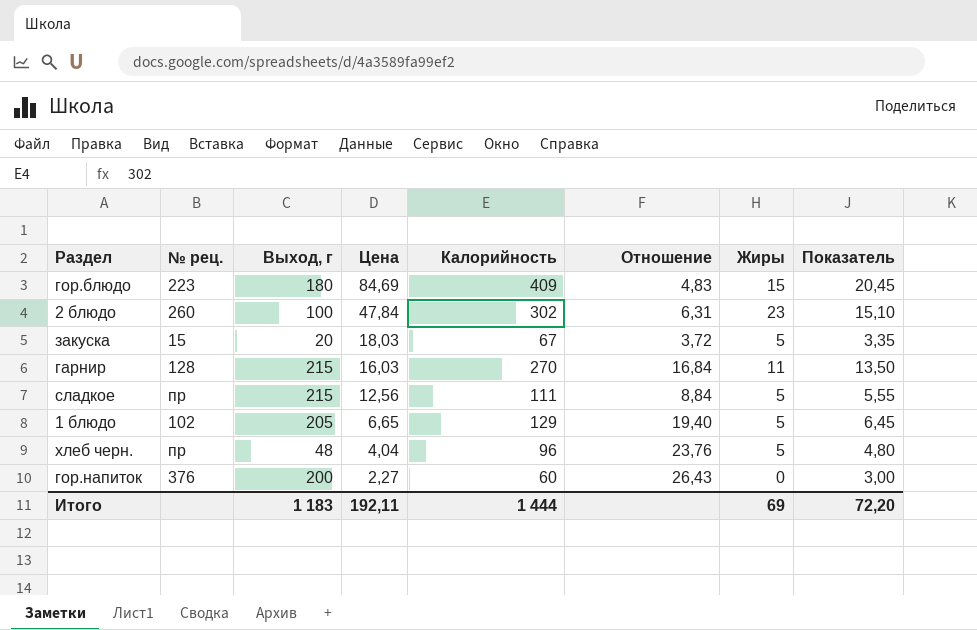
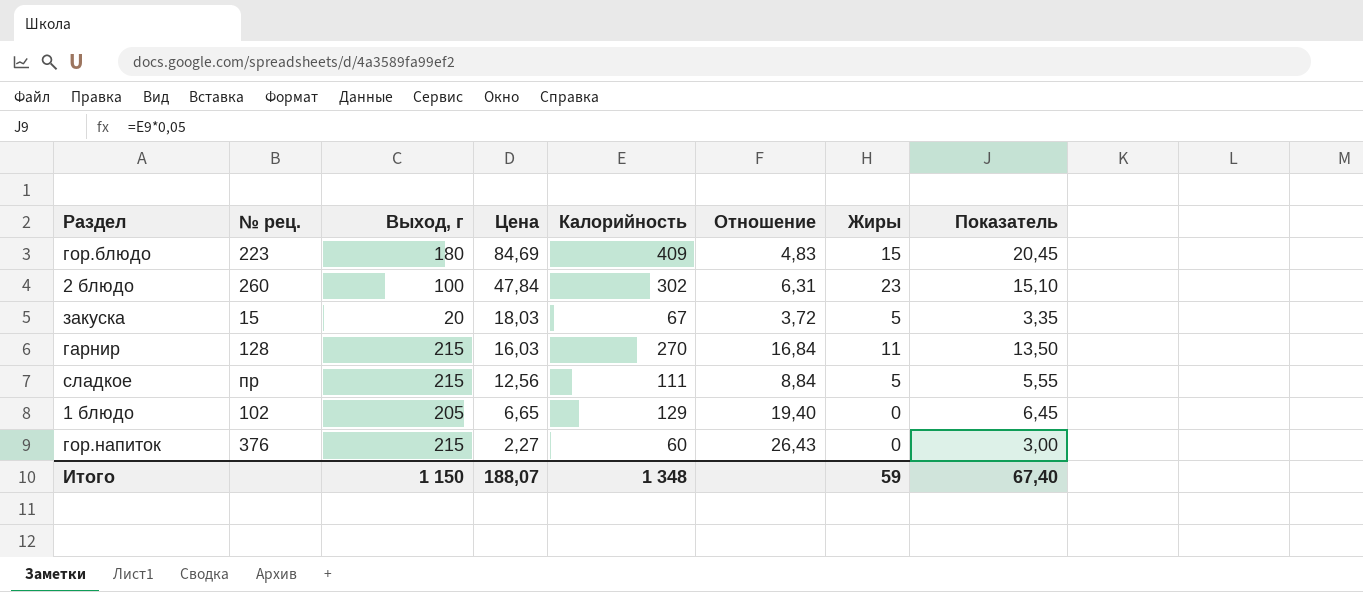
row хлеб черн.: пр | 48 | 4,04 | 96 | 23,76 | 5 | 4,80 -> none
1 блюдо | Жиры: 5 -> 0
гор.напиток | Выход, г: 200 -> 215
Итого | Выход, г: 1 183 -> 1 150
Итого | Цена: 192,11 -> 188,07
Итого | Калорийность: 1 444 -> 1 348
Итого | Жиры: 69 -> 59
Итого | Показатель: 72,20 -> 67,40

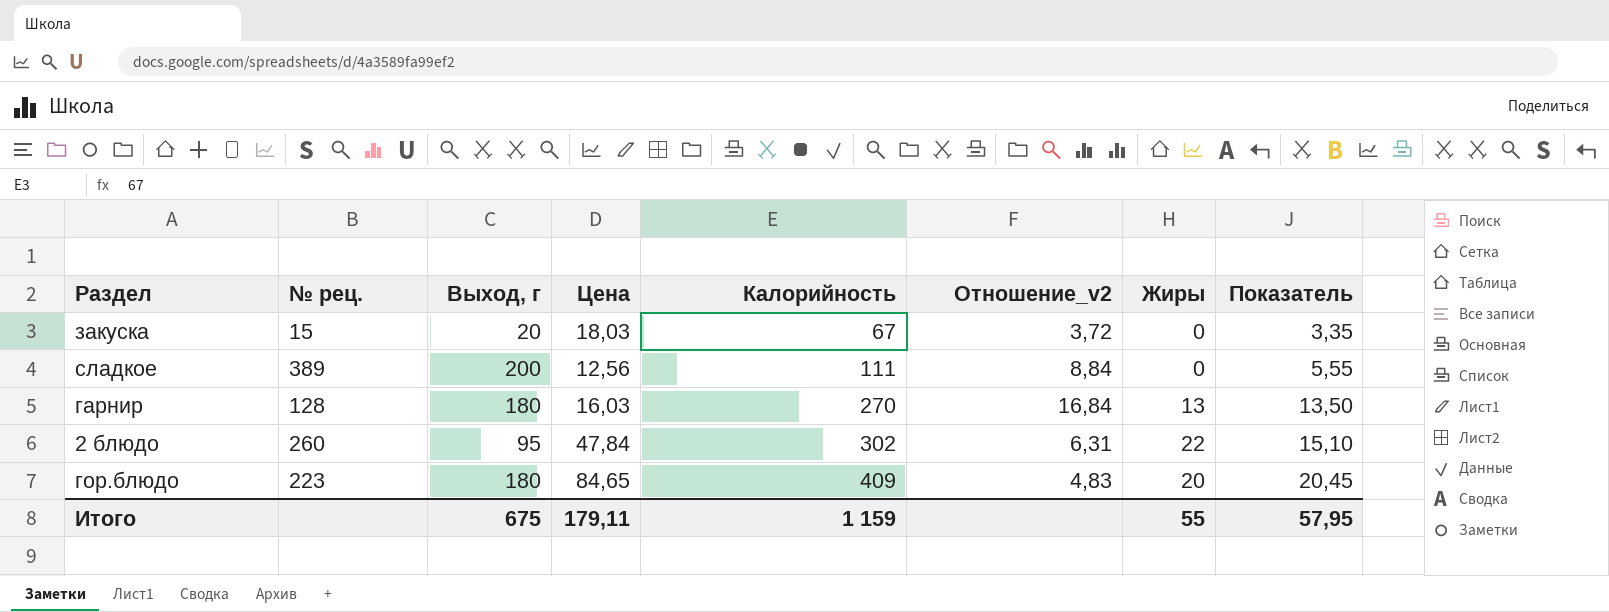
row order: Цена descending -> Калорийность ascending
column name: Отношение -> Отношение_v2
row 1 блюдо: 102 | 205 | 6,65 | 129 | 19,40 | 0 | 6,45 -> none
row гор.напиток: 376 | 215 | 2,27 | 60 | 26,43 | 0 | 3,00 -> none
закуска | Жиры: 5 -> 0
сладкое | № рец.: пр -> 389
сладкое | Выход, г: 215 -> 200
сладкое | Жиры: 5 -> 0
гарнир | Выход, г: 215 -> 180
гарнир | Жиры: 11 -> 13
2 блюдо | Выход, г: 100 -> 95
2 блюдо | Жиры: 23 -> 22
гор.блюдо | Цена: 84,69 -> 84,65
гор.блюдо | Жиры: 15 -> 20
Итого | Выход, г: 1 150 -> 675
Итого | Цена: 188,07 -> 179,11
Итого | Калорийность: 1 348 -> 1 159
Итого | Жиры: 59 -> 55
Итого | Показатель: 67,40 -> 57,95

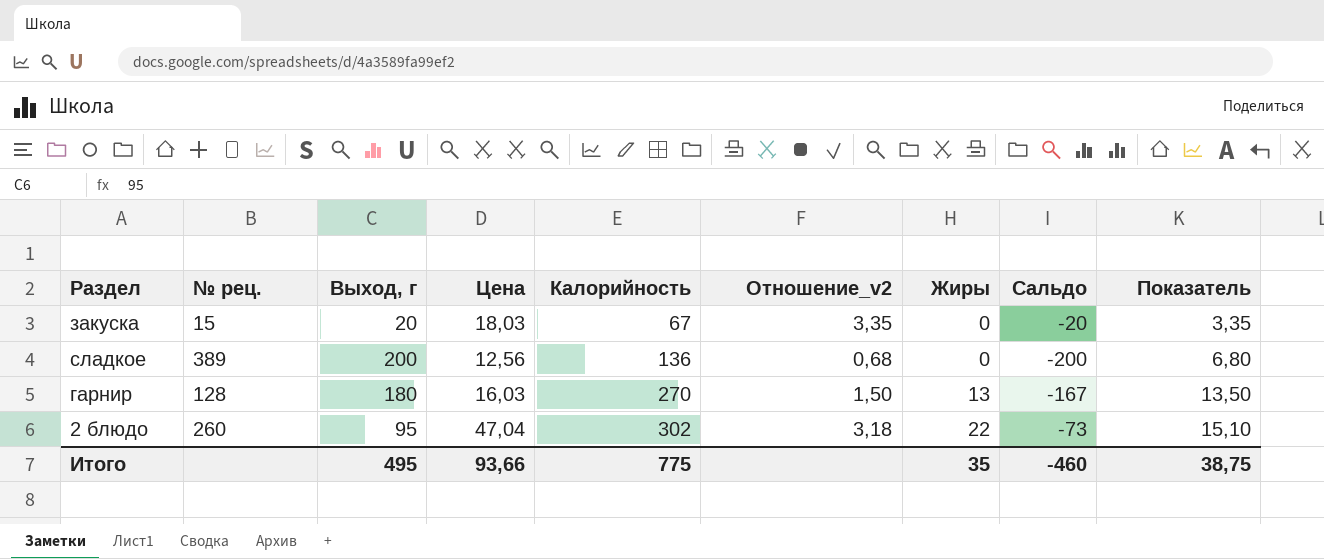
column Отношение_v2 | formula: [Калорийность] / [Цена] -> [Калорийность] / [Выход, г]
column Сальдо | formula: none -> [Жиры] - [Выход, г]
row гор.блюдо: 223 | 180 | 84,65 | 409 | 4,83 | 20 | 20,45 -> none
сладкое | Калорийность: 111 -> 136
сладкое | Показатель: 5,55 -> 6,80
2 блюдо | Цена: 47,84 -> 47,04
Итого | Выход, г: 675 -> 495
Итого | Цена: 179,11 -> 93,66
Итого | Калорийность: 1 159 -> 775
Итого | Жиры: 55 -> 35
Итого | Показатель: 57,95 -> 38,75

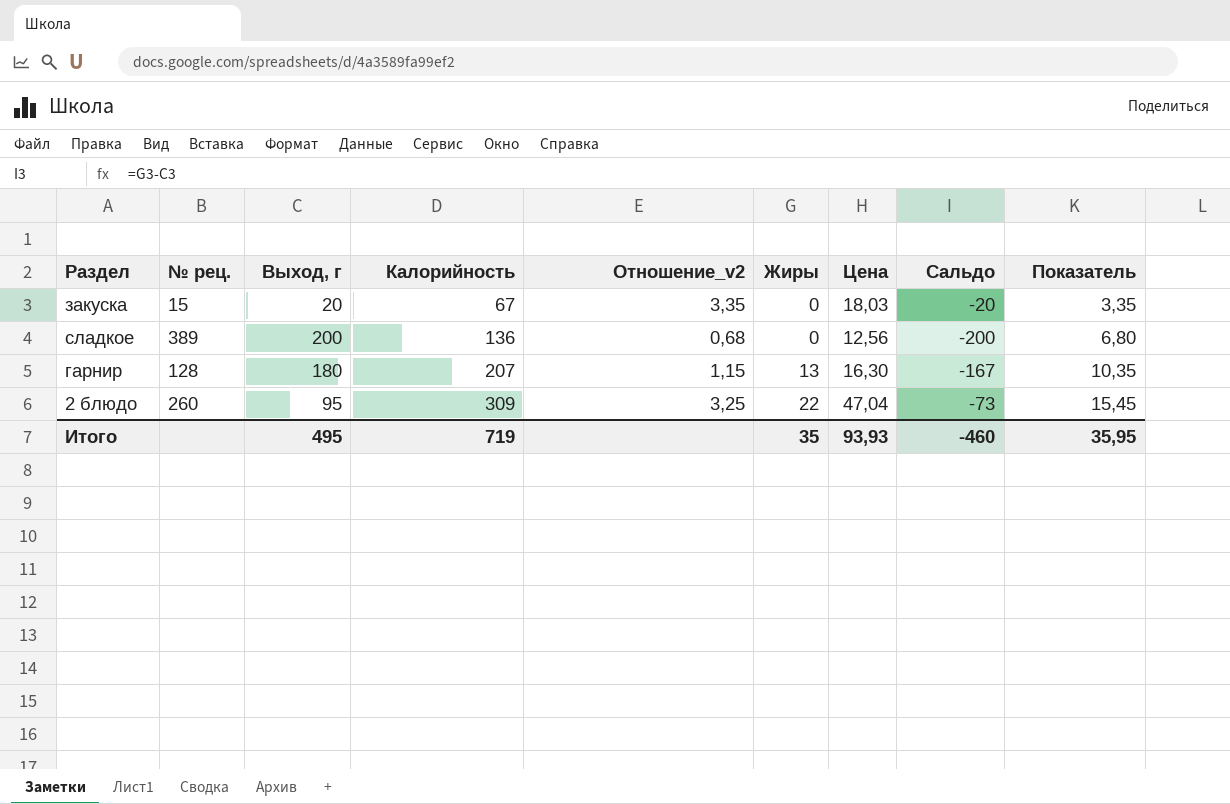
column Цена | position: 4 -> 7
гарнир | Калорийность: 270 -> 207
гарнир | Отношение_v2: 1,50 -> 1,15
гарнир | Цена: 16,03 -> 16,30
гарнир | Показатель: 13,50 -> 10,35
2 блюдо | Калорийность: 302 -> 309
2 блюдо | Отношение_v2: 3,18 -> 3,25
2 блюдо | Показатель: 15,10 -> 15,45
Итого | Калорийность: 775 -> 719
Итого | Цена: 93,66 -> 93,93
Итого | Показатель: 38,75 -> 35,95

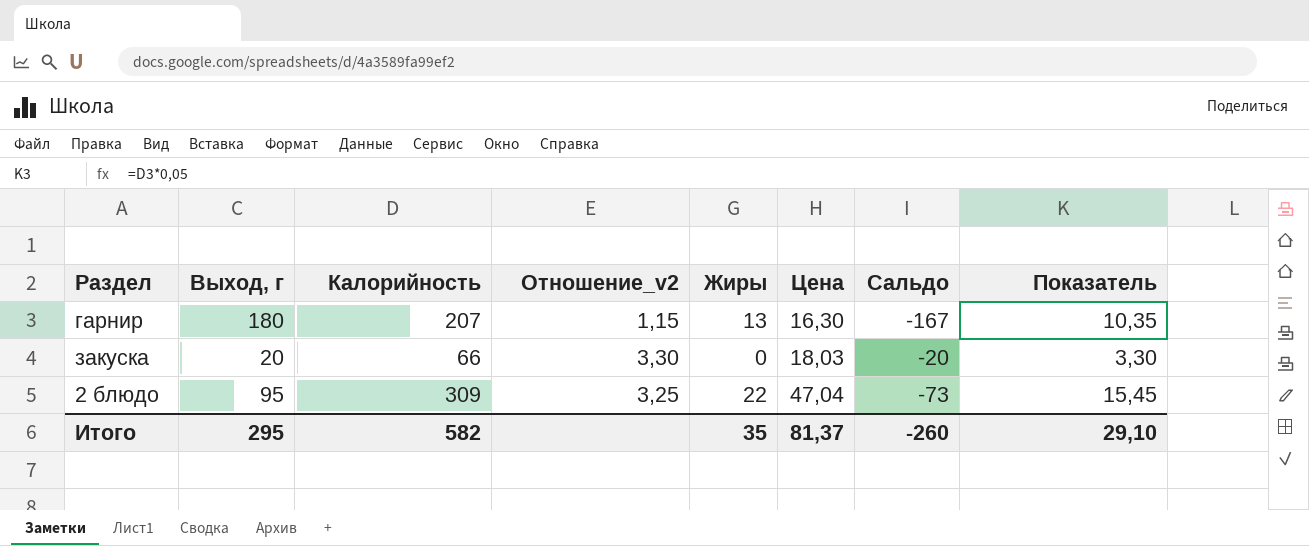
row order: Калорийность ascending -> Цена ascending
column № рец. | position: 2 -> none
row сладкое: 389 | 200 | 136 | 0,68 | 0 | 12,56 | -200 | 6,80 -> none
закуска | Калорийность: 67 -> 66
закуска | Отношение_v2: 3,35 -> 3,30
закуска | Показатель: 3,35 -> 3,30
Итого | Выход, г: 495 -> 295
Итого | Калорийность: 719 -> 582
Итого | Цена: 93,93 -> 81,37
Итого | Сальдо: -460 -> -260
Итого | Показатель: 35,95 -> 29,10

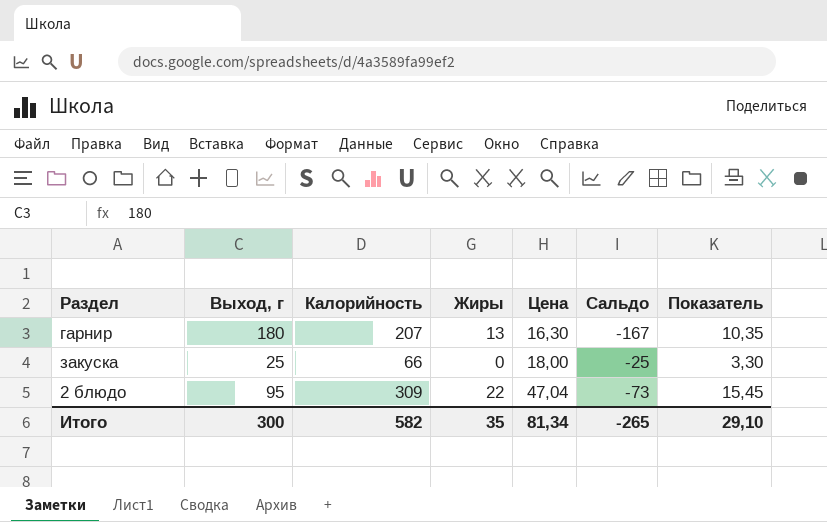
column Отношение_v2 | formula: [Калорийность] / [Выход, г] -> none
закуска | Выход, г: 20 -> 25
закуска | Цена: 18,03 -> 18,00
закуска | Сальдо: -20 -> -25
Итого | Выход, г: 295 -> 300
Итого | Цена: 81,37 -> 81,34
Итого | Сальдо: -260 -> -265

